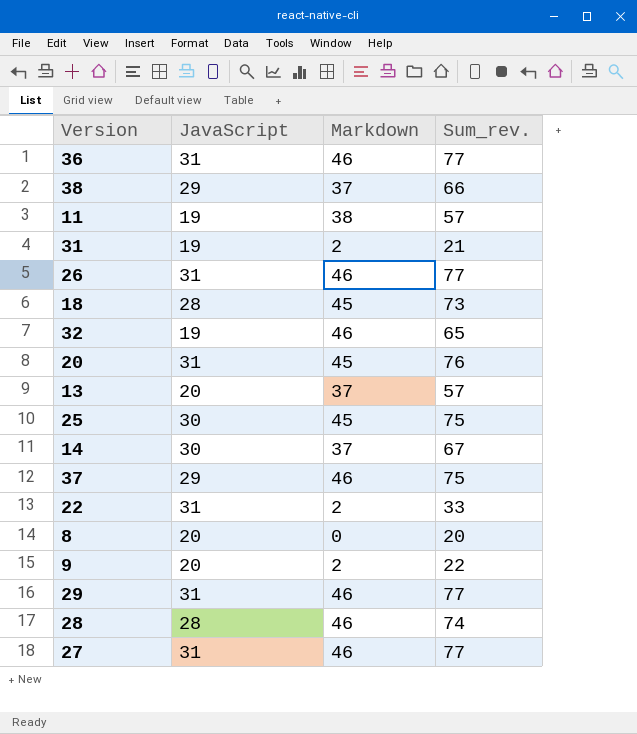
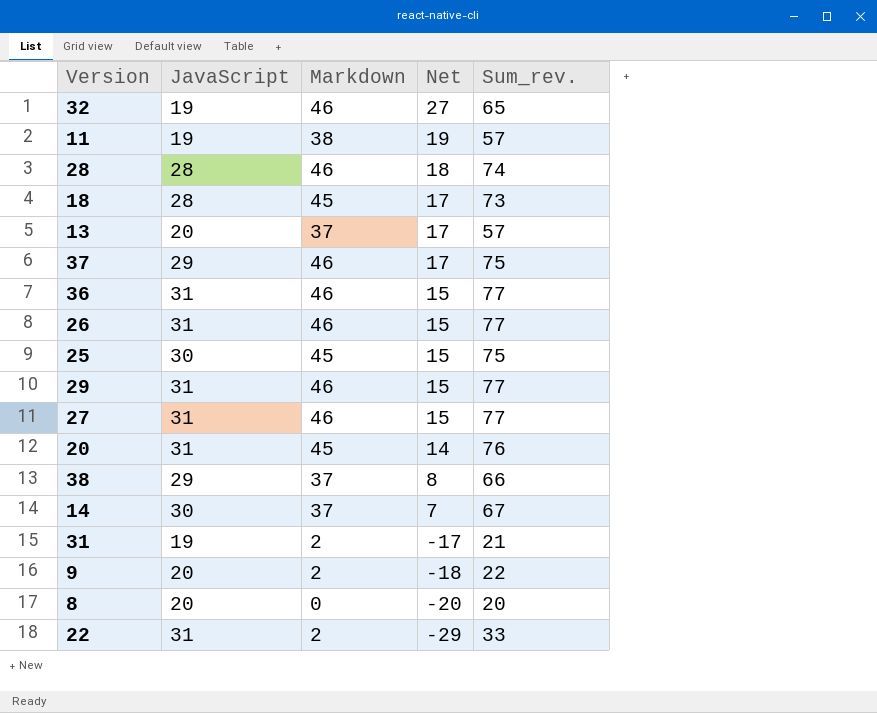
row order: none -> Net descending
column Net | formula: none -> [Markdown] - [JavaScript]

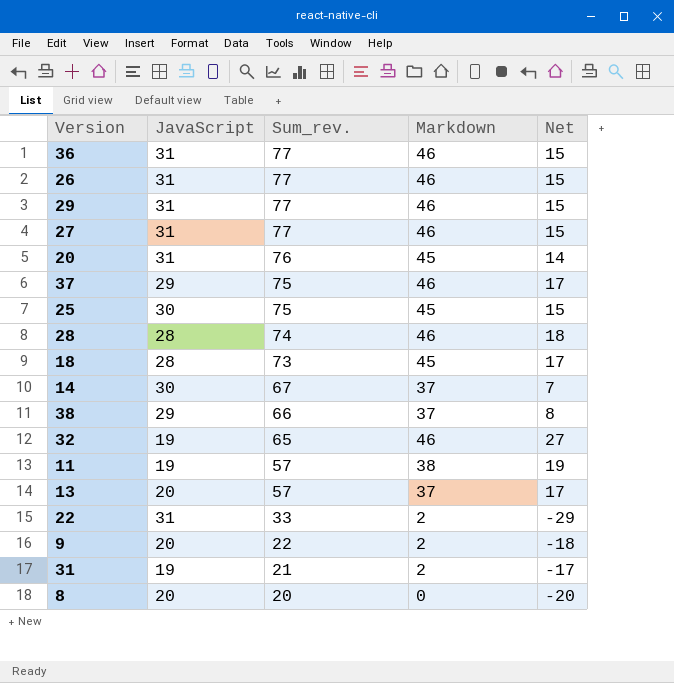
row order: Net descending -> Sum_rev. descending
column Sum_rev. | position: 5 -> 3

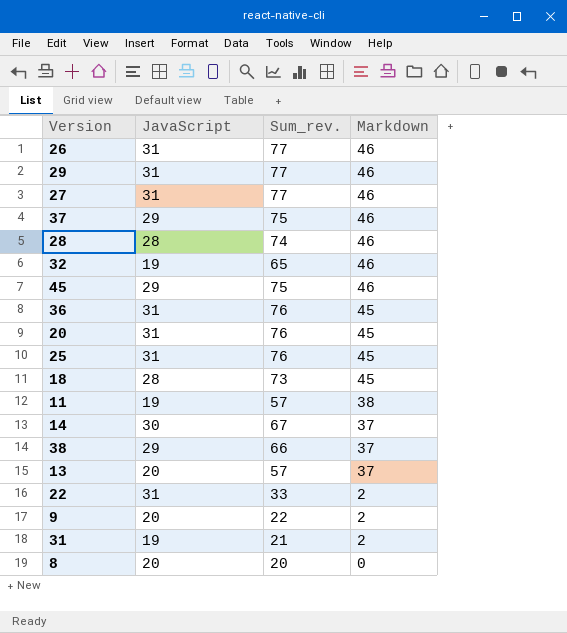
row order: Sum_rev. descending -> Markdown descending
column Net | formula: [Markdown] - [JavaScript] -> none
row 45: none -> 29 | 75 | 46
36 | Sum_rev.: 77 -> 76
36 | Markdown: 46 -> 45
25 | JavaScript: 30 -> 31
25 | Sum_rev.: 75 -> 76

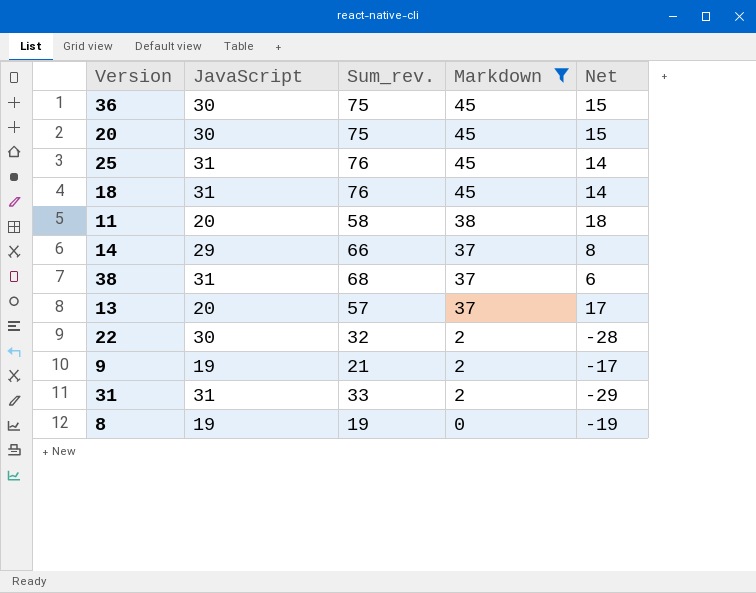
filter: none -> Markdown != 46
column Net | formula: none -> [Markdown] - [JavaScript]
36 | JavaScript: 31 -> 30
36 | Sum_rev.: 76 -> 75
20 | JavaScript: 31 -> 30
20 | Sum_rev.: 76 -> 75
18 | JavaScript: 28 -> 31
18 | Sum_rev.: 73 -> 76
11 | JavaScript: 19 -> 20
11 | Sum_rev.: 57 -> 58
14 | JavaScript: 30 -> 29
14 | Sum_rev.: 67 -> 66
38 | JavaScript: 29 -> 31
38 | Sum_rev.: 66 -> 68
22 | JavaScript: 31 -> 30
22 | Sum_rev.: 33 -> 32
9 | JavaScript: 20 -> 19
9 | Sum_rev.: 22 -> 21
31 | JavaScript: 19 -> 31
31 | Sum_rev.: 21 -> 33
8 | JavaScript: 20 -> 19
8 | Sum_rev.: 20 -> 19

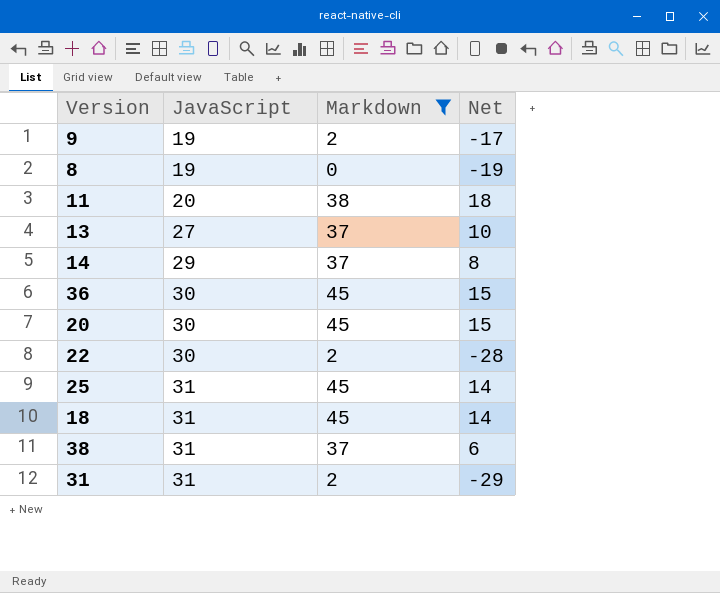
row order: Markdown descending -> JavaScript ascending
column Sum_rev. | formula: [JavaScript] + [Markdown] -> none
13 | JavaScript: 20 -> 27
13 | Net: 17 -> 10

